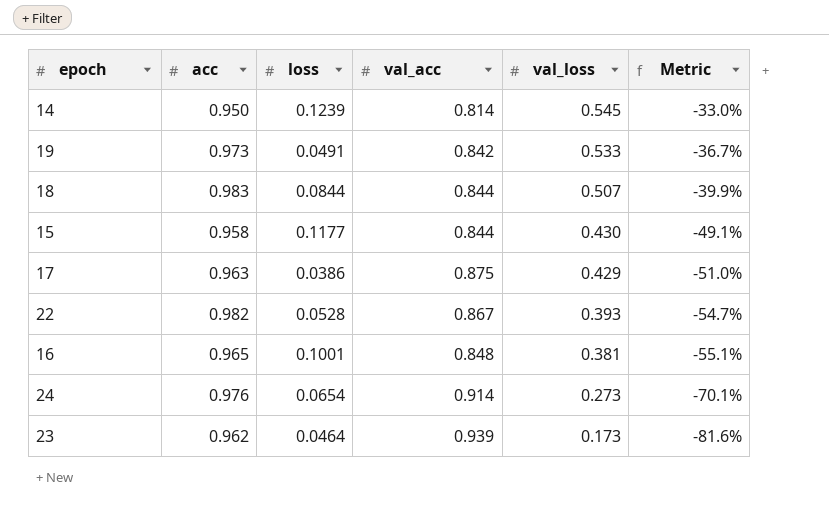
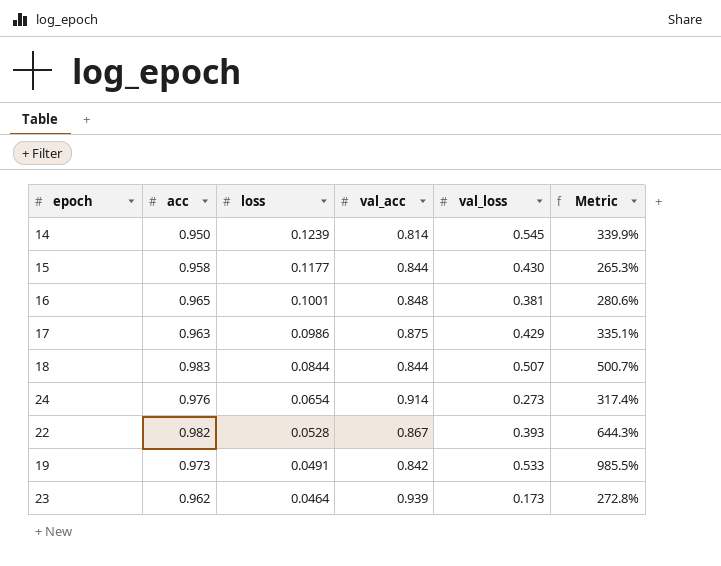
row order: val_loss descending -> loss descending
column Metric | formula: ([val_loss] - [val_acc]) / [val_acc] -> ([val_loss] - [loss]) / [loss]
17 | loss: 0.0386 -> 0.0986

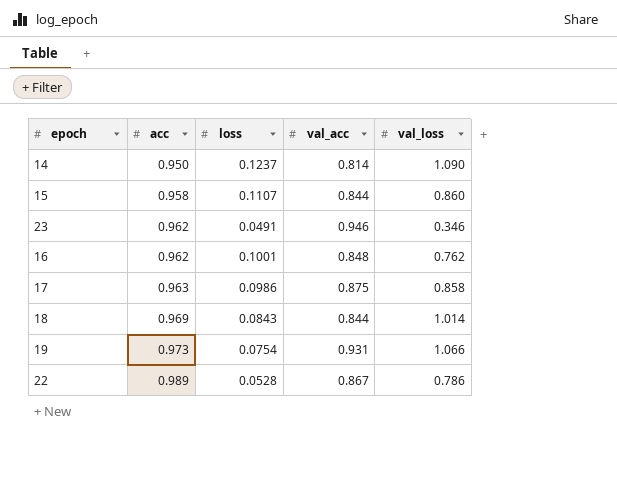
row order: loss descending -> acc ascending
column Metric | formula: ([val_loss] - [loss]) / [loss] -> none
row 24: 0.976 | 0.0654 | 0.914 | 0.273 | 317.4% -> none
14 | loss: 0.1239 -> 0.1237
14 | val_loss: 0.545 -> 1.090
15 | loss: 0.1177 -> 0.1107
15 | val_loss: 0.430 -> 0.860
23 | loss: 0.0464 -> 0.0491
23 | val_acc: 0.939 -> 0.946
23 | val_loss: 0.173 -> 0.346
16 | acc: 0.965 -> 0.962
16 | val_loss: 0.381 -> 0.762
17 | val_loss: 0.429 -> 0.858
18 | acc: 0.983 -> 0.969
18 | loss: 0.0844 -> 0.0843
18 | val_loss: 0.507 -> 1.014
19 | loss: 0.0491 -> 0.0754
19 | val_acc: 0.842 -> 0.931
19 | val_loss: 0.533 -> 1.066
22 | acc: 0.982 -> 0.989
22 | val_loss: 0.393 -> 0.786

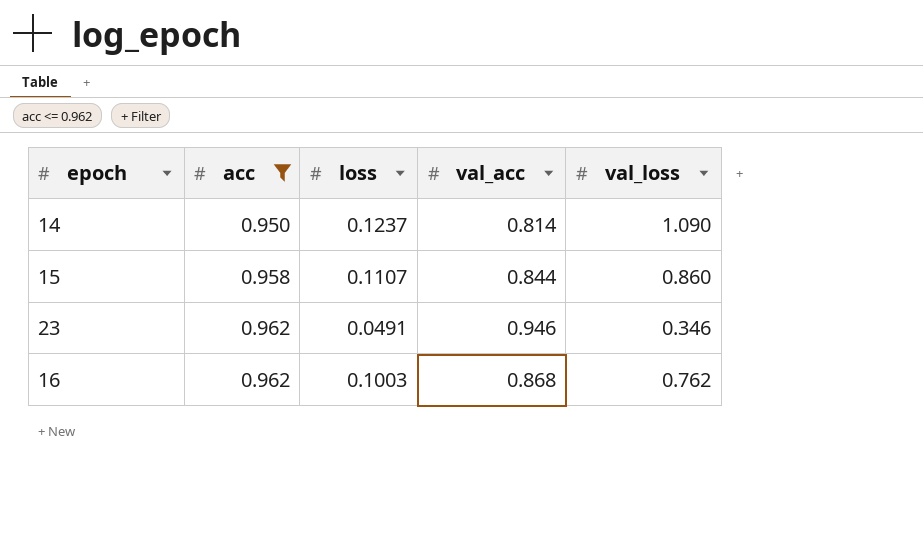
filter: none -> acc <= 0.962
16 | loss: 0.1001 -> 0.1003
16 | val_acc: 0.848 -> 0.868

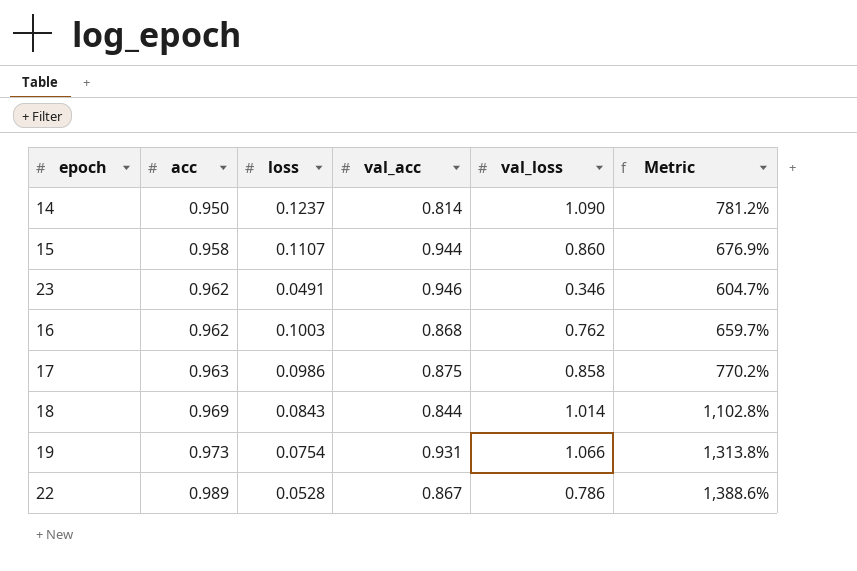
filter: acc <= 0.962 -> none
column Metric | formula: none -> ([val_loss] - [loss]) / [loss]
15 | val_acc: 0.844 -> 0.944

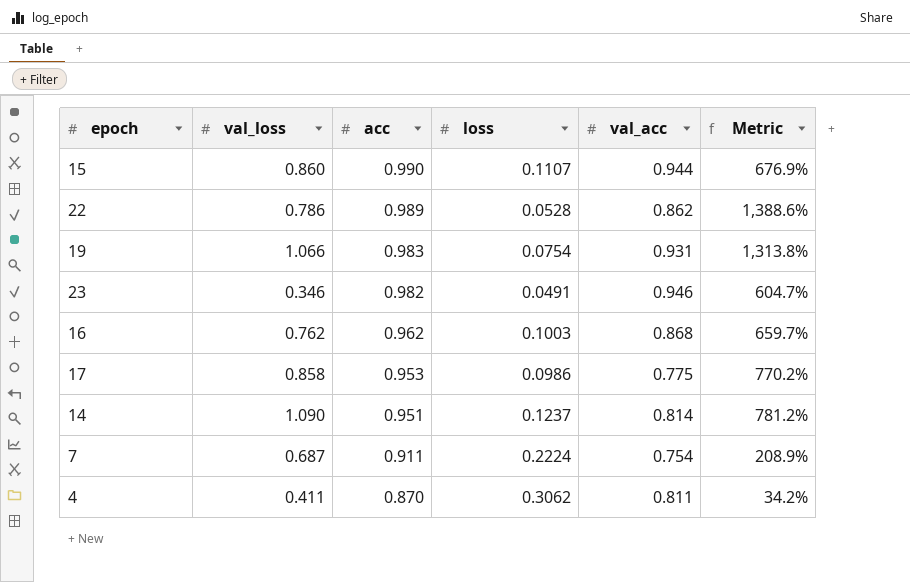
row order: acc ascending -> acc descending
column val_loss | position: 5 -> 2
row 18: 0.969 | 0.0843 | 0.844 | 1.014 | 1,102.8% -> none
15 | acc: 0.958 -> 0.990
22 | val_acc: 0.867 -> 0.862
19 | acc: 0.973 -> 0.983
23 | acc: 0.962 -> 0.982
17 | acc: 0.963 -> 0.953
17 | val_acc: 0.875 -> 0.775
14 | acc: 0.950 -> 0.951
row 7: none -> 0.687 | 0.911 | 0.2224 | 0.754 | 208.9%
row 4: none -> 0.411 | 0.870 | 0.3062 | 0.811 | 34.2%

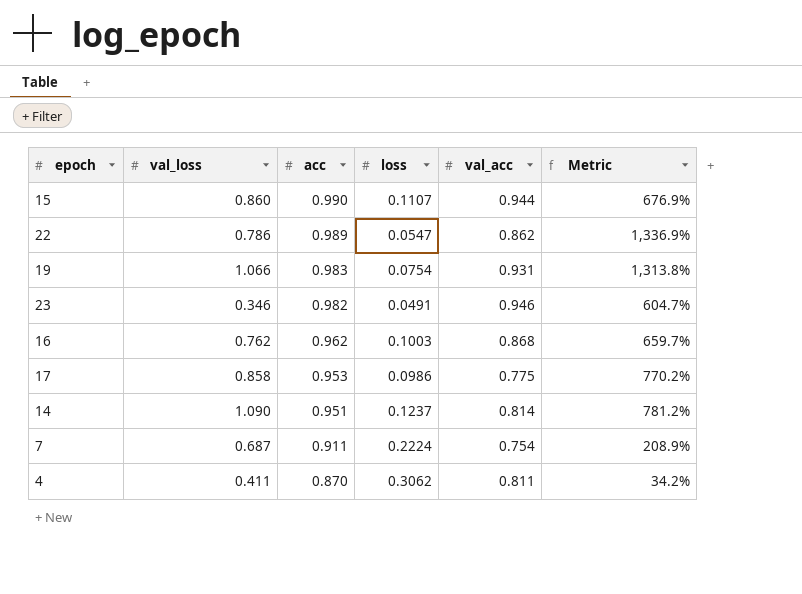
22 | loss: 0.0528 -> 0.0547
22 | Metric: 1,388.6% -> 1,336.9%

